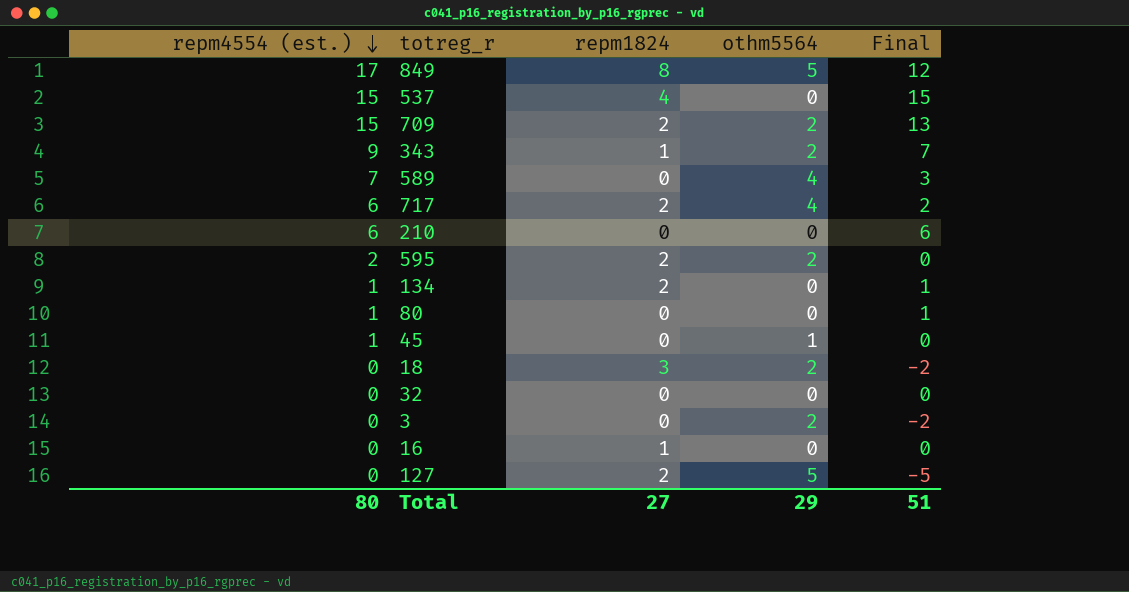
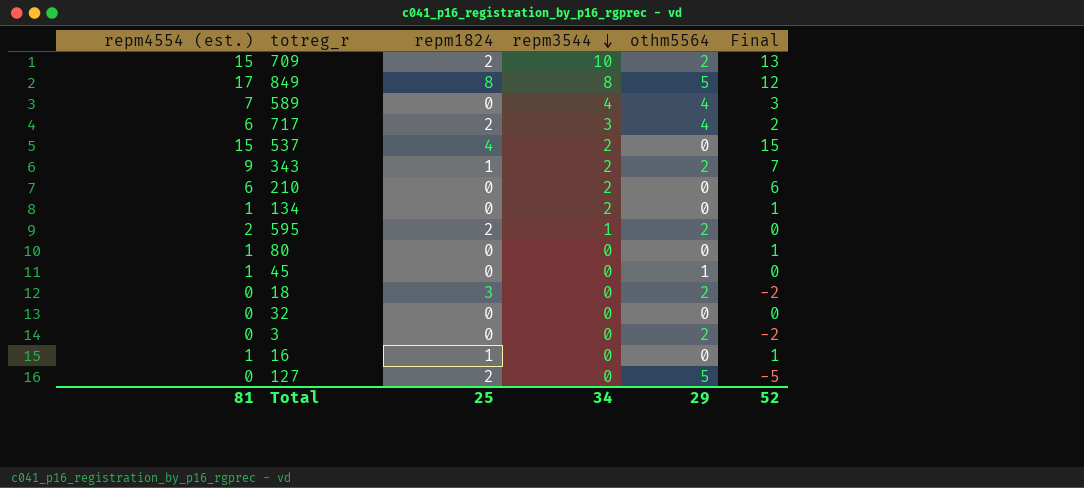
row order: repm4554 (est.) descending -> repm3544 descending
column repm3544 | position: none -> 4
134 | repm1824: 2 -> 0
16 | repm4554 (est.): 0 -> 1
16 | Final: 0 -> 1
Total | repm4554 (est.): 80 -> 81
Total | repm1824: 27 -> 25
Total | Final: 51 -> 52

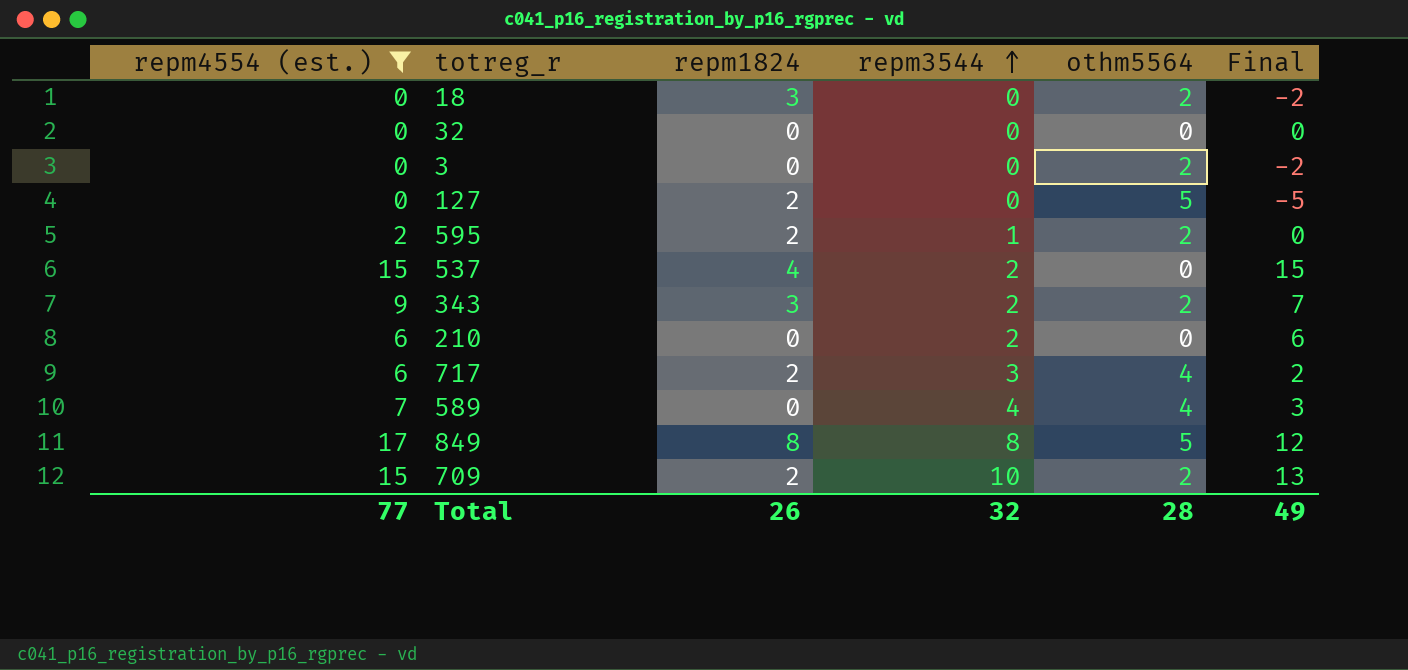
filter: none -> repm4554 (est.) != 1
row order: repm3544 descending -> repm3544 ascending
343 | repm1824: 1 -> 3
Total | repm4554 (est.): 81 -> 77
Total | repm1824: 25 -> 26
Total | repm3544: 34 -> 32
Total | othm5564: 29 -> 28
Total | Final: 52 -> 49

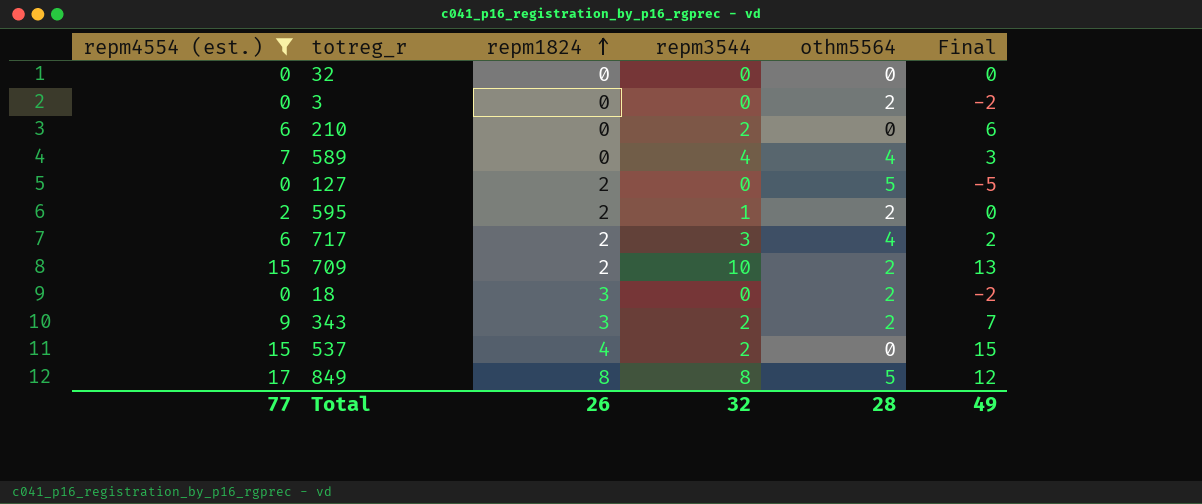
row order: repm3544 ascending -> repm1824 ascending

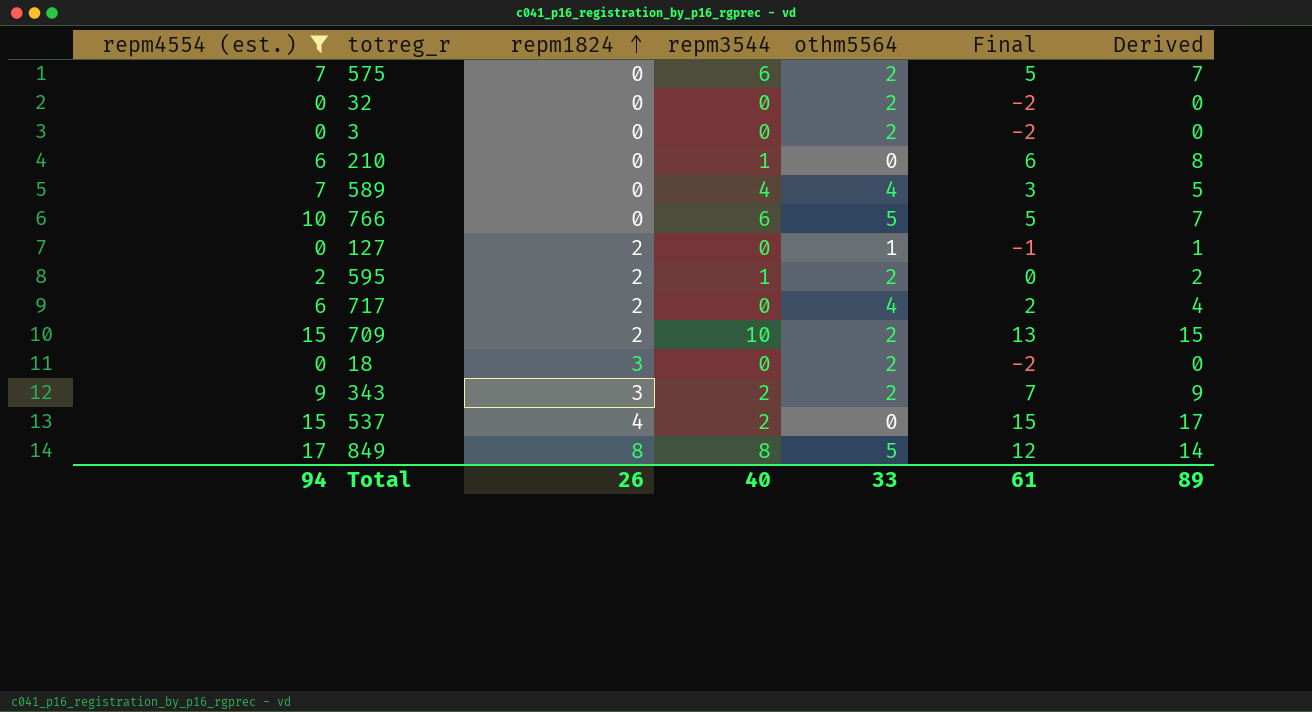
column Derived | formula: none -> [Final] + 2
row 575: none -> 7 | 0 | 6 | 2 | 5 | 7
32 | othm5564: 0 -> 2
32 | Final: 0 -> -2
210 | repm3544: 2 -> 1
row 766: none -> 10 | 0 | 6 | 5 | 5 | 7
127 | othm5564: 5 -> 1
127 | Final: -5 -> -1
717 | repm3544: 3 -> 0
Total | repm4554 (est.): 77 -> 94
Total | repm3544: 32 -> 40
Total | othm5564: 28 -> 33
Total | Final: 49 -> 61

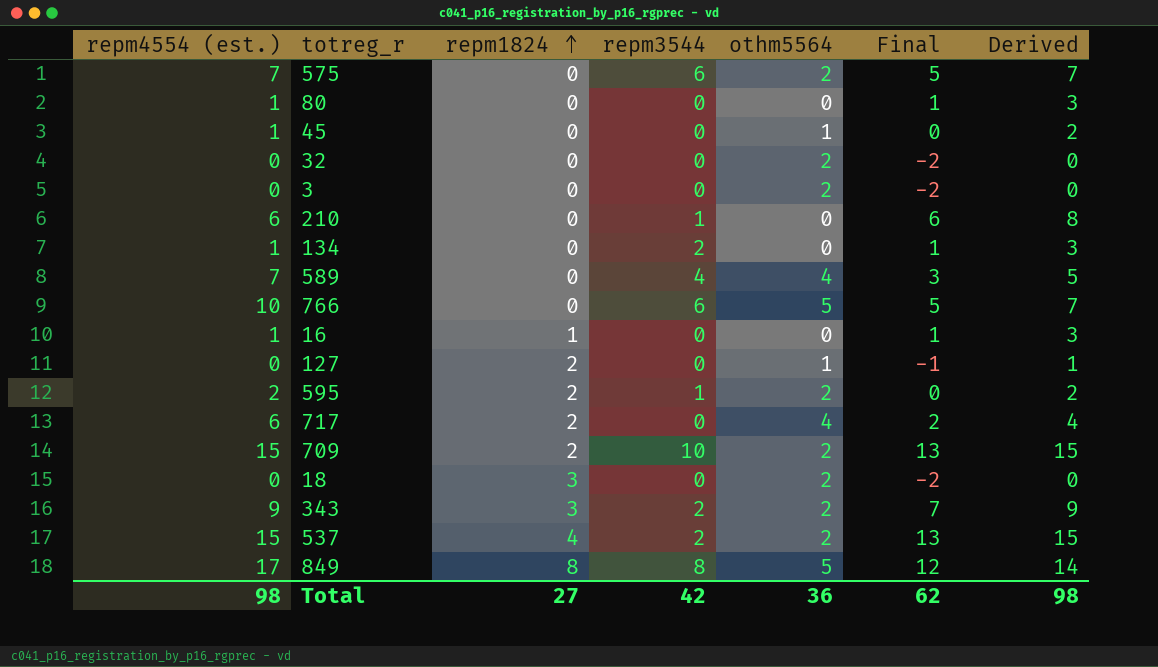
filter: repm4554 (est.) != 1 -> none
537 | othm5564: 0 -> 2
537 | Final: 15 -> 13
537 | Derived: 17 -> 15
Total | repm4554 (est.): 94 -> 98
Total | repm1824: 26 -> 27
Total | repm3544: 40 -> 42
Total | othm5564: 33 -> 36
Total | Final: 61 -> 62
Total | Derived: 89 -> 98

